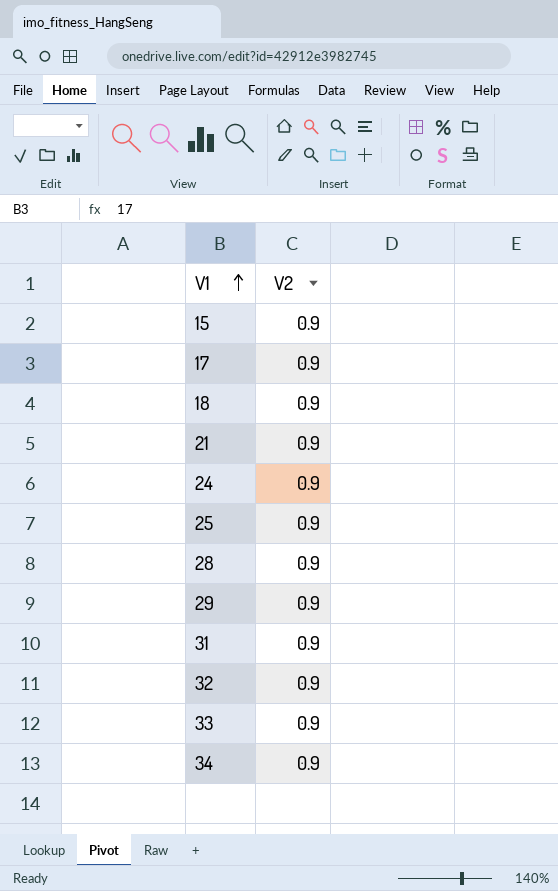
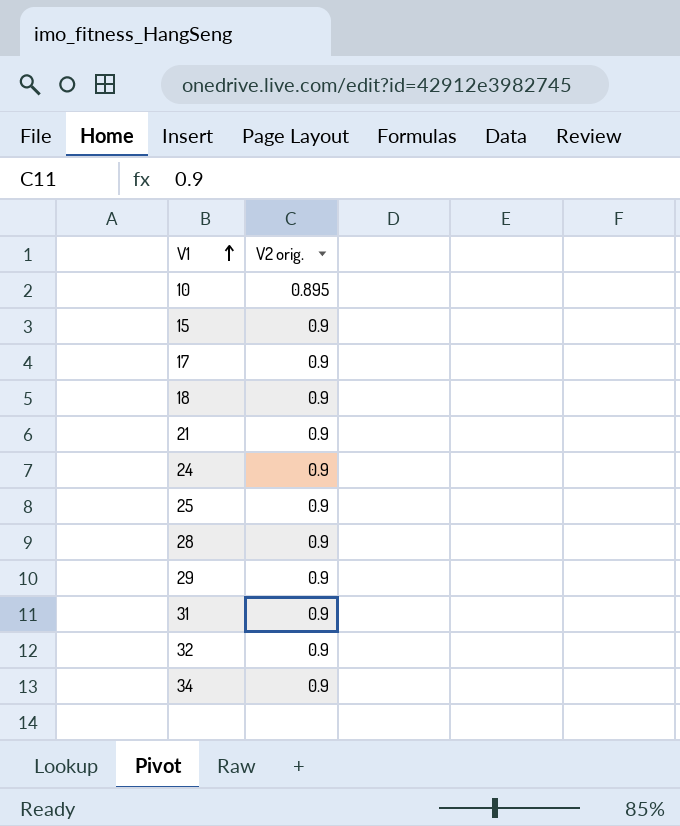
column name: V2 -> V2 orig.
row 33: 0.9 -> none
row 10: none -> 0.895

